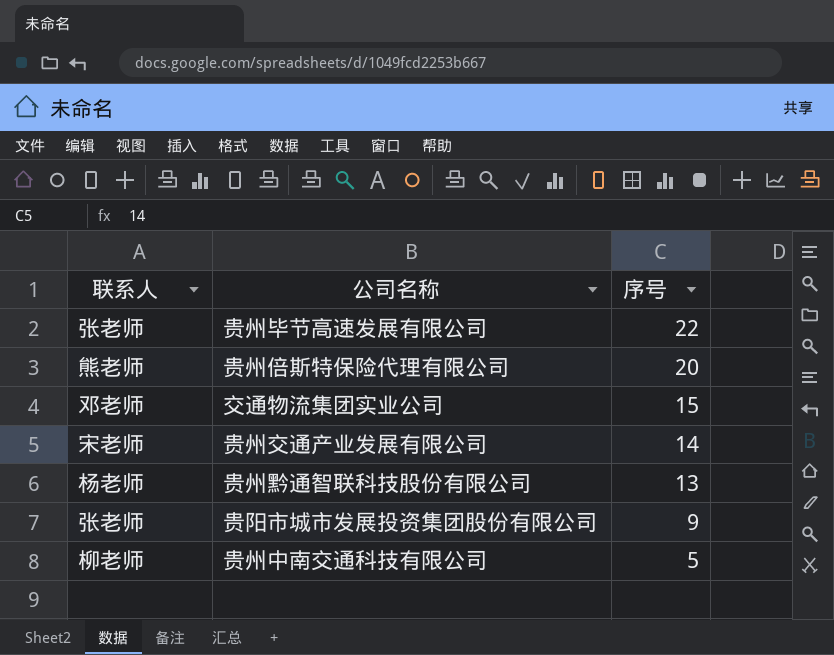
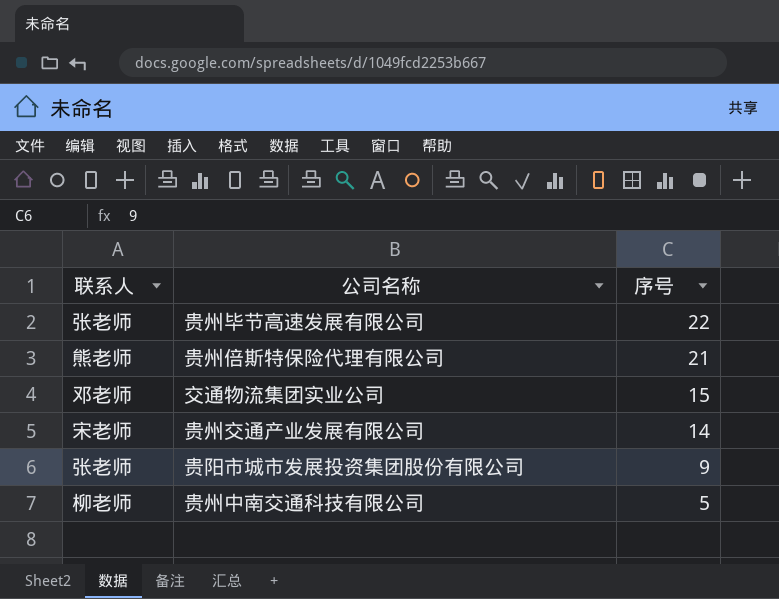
row 贵州黔通智联科技股份有限公司: 杨老师 | 13 -> none
贵州倍斯特保险代理有限公司 | 序号: 20 -> 21

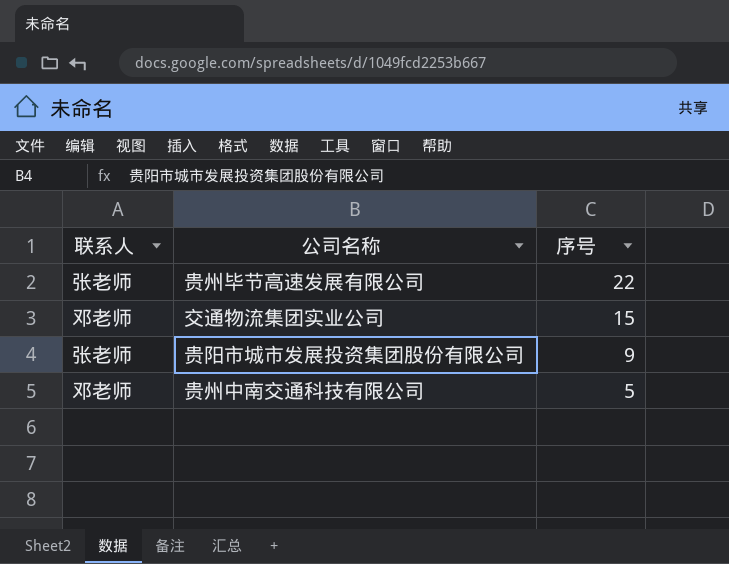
row 贵州倍斯特保险代理有限公司: 熊老师 | 21 -> none
row 贵州交通产业发展有限公司: 宋老师 | 14 -> none
贵州中南交通科技有限公司 | 联系人: 柳老师 -> 邓老师

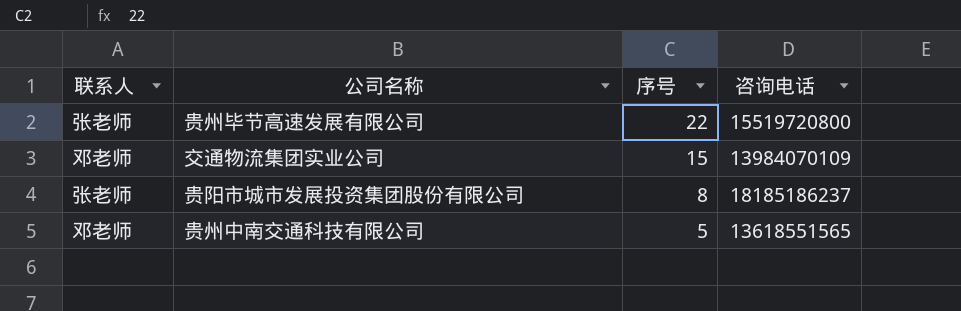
column 咨询电话 | position: none -> 4
贵阳市城市发展投资集团股份有限公司 | 序号: 9 -> 8

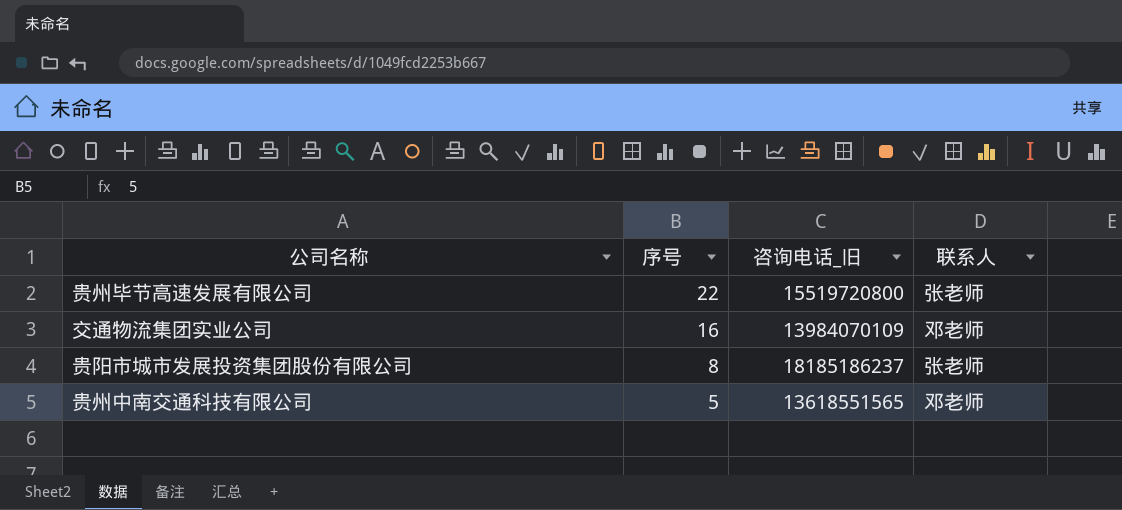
column name: 咨询电话 -> 咨询电话_旧
column 联系人 | position: 1 -> 4
交通物流集团实业公司 | 序号: 15 -> 16

